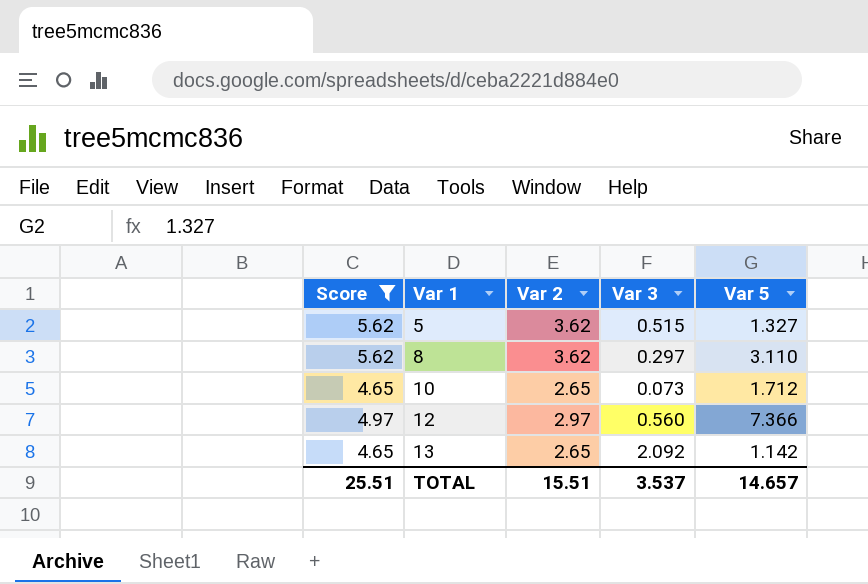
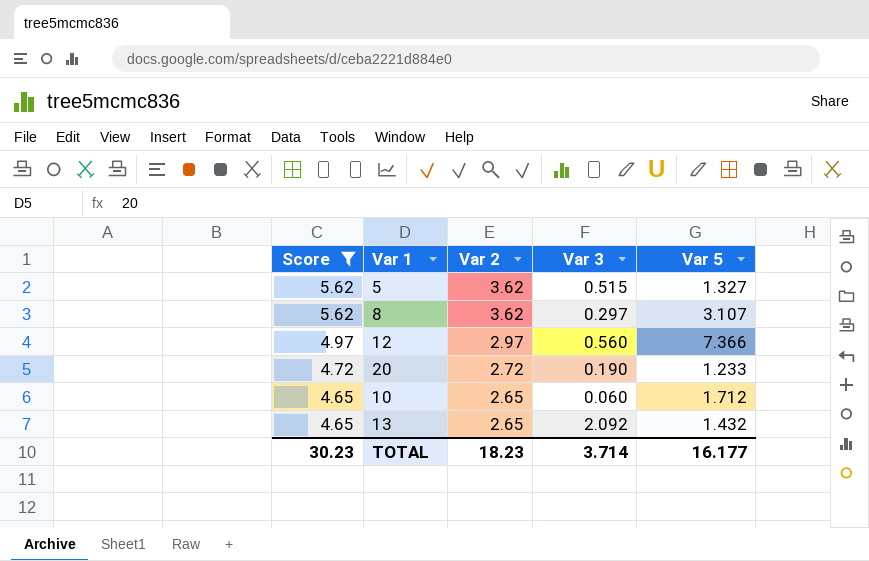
row order: Var 1 ascending -> Score descending
8 | Var 5: 3.110 -> 3.107
row 20: none -> 4.72 | 2.72 | 0.190 | 1.233
10 | Var 3: 0.073 -> 0.060
13 | Var 5: 1.142 -> 1.432
TOTAL | Score: 25.51 -> 30.23
TOTAL | Var 2: 15.51 -> 18.23
TOTAL | Var 3: 3.537 -> 3.714
TOTAL | Var 5: 14.657 -> 16.177

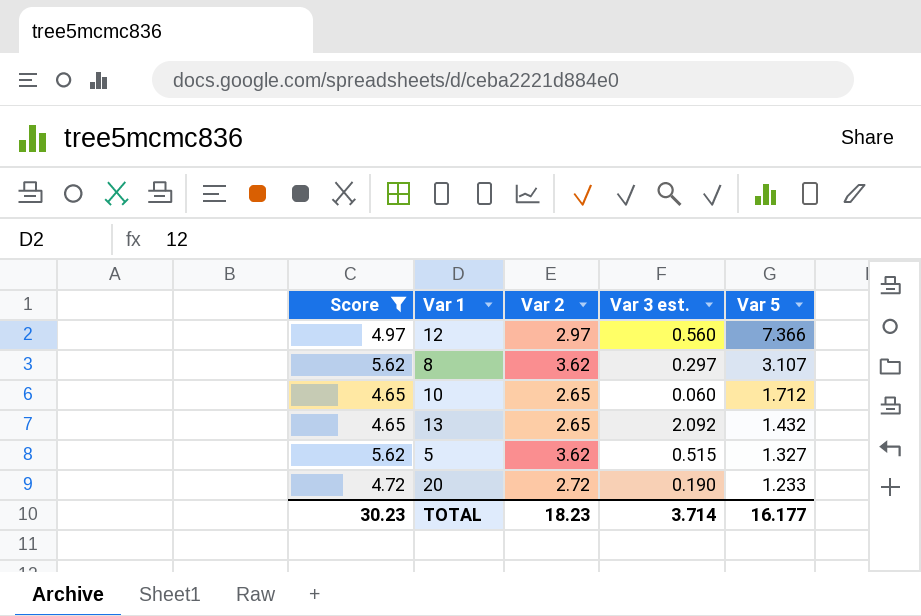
row order: Score descending -> Var 5 descending
column name: Var 3 -> Var 3 est.

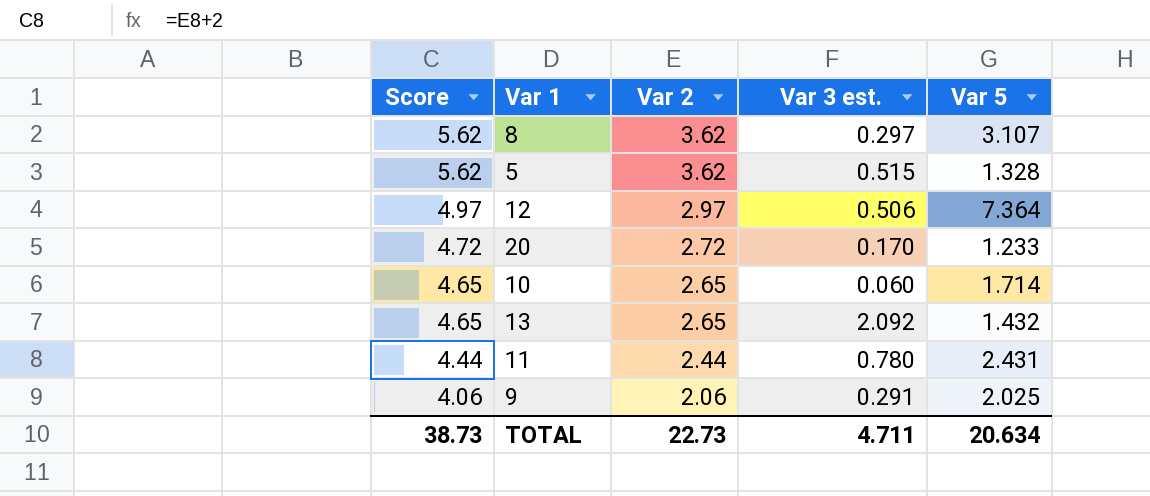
filter: Score >= 4.65 -> none
row order: Var 5 descending -> Score descending
5 | Var 5: 1.327 -> 1.328
12 | Var 3 est.: 0.560 -> 0.506
12 | Var 5: 7.366 -> 7.364
20 | Var 3 est.: 0.190 -> 0.170
10 | Var 5: 1.712 -> 1.714
TOTAL | Score: 30.23 -> 38.73
TOTAL | Var 2: 18.23 -> 22.73
TOTAL | Var 3 est.: 3.714 -> 4.711
TOTAL | Var 5: 16.177 -> 20.634

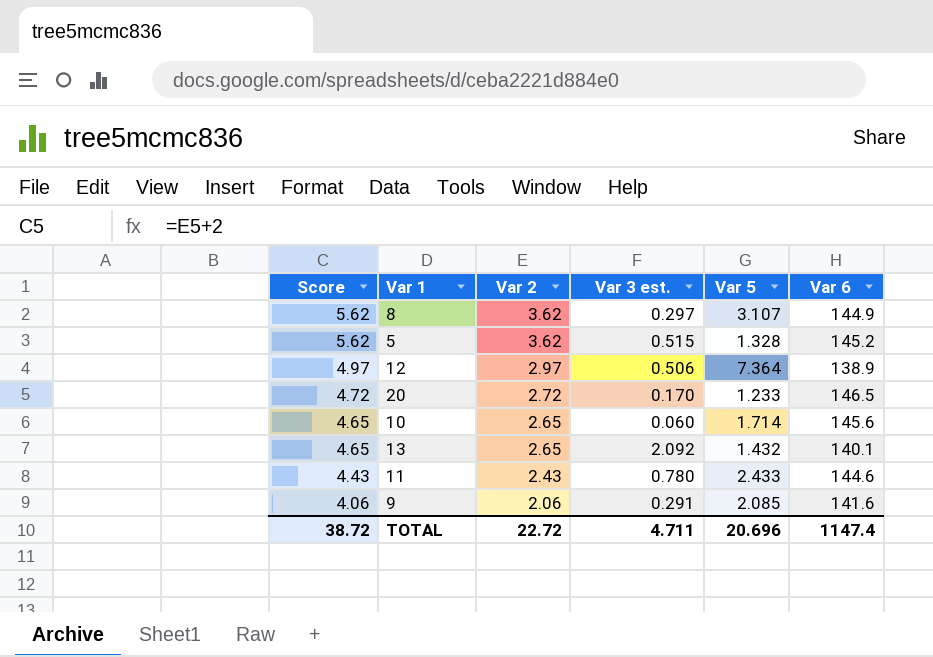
column Var 6 | position: none -> 6
11 | Score: 4.44 -> 4.43
11 | Var 2: 2.44 -> 2.43
11 | Var 5: 2.431 -> 2.433
9 | Var 5: 2.025 -> 2.085
TOTAL | Score: 38.73 -> 38.72
TOTAL | Var 2: 22.73 -> 22.72
TOTAL | Var 5: 20.634 -> 20.696

